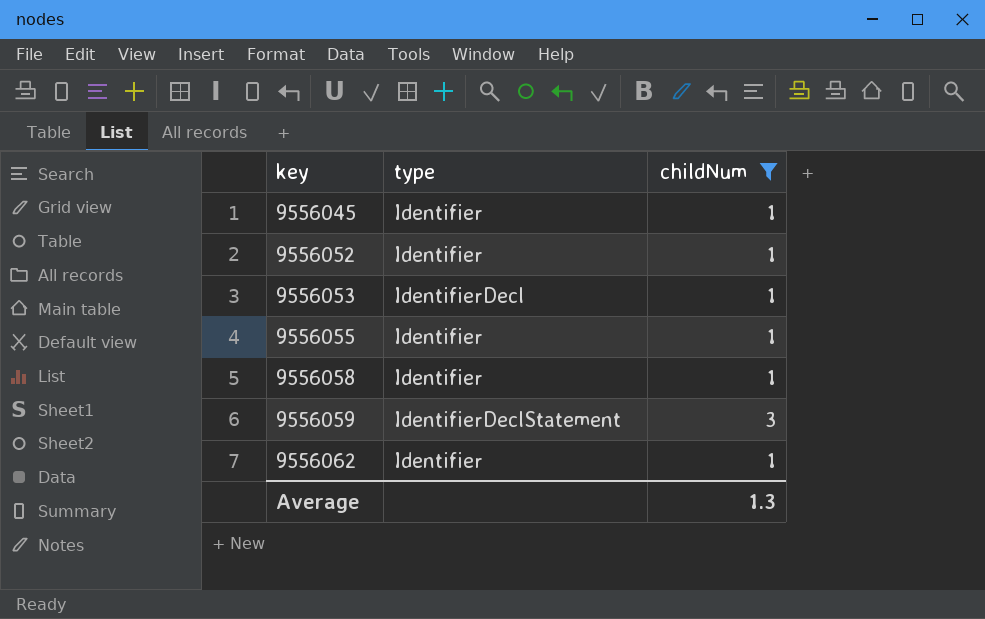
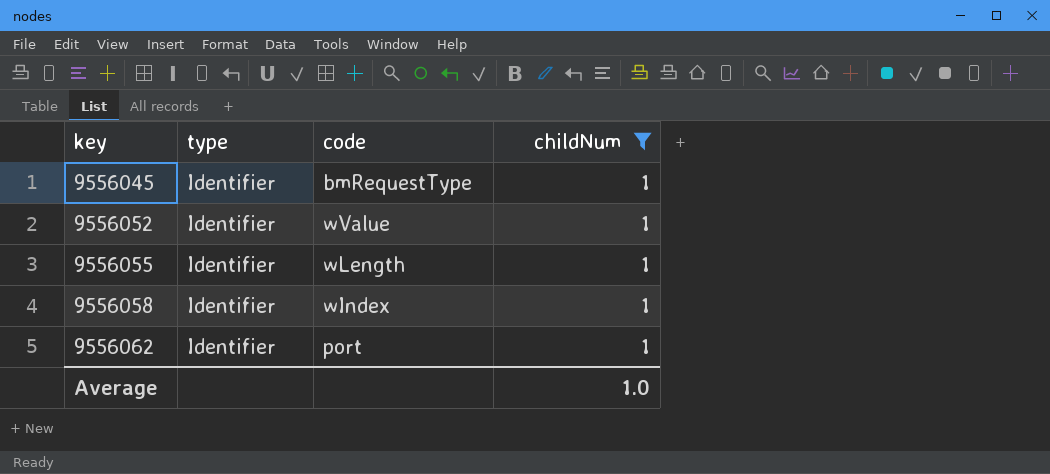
column code | position: none -> 3
row 9556053: IdentifierDecl | 1 -> none
row 9556059: IdentifierDeclStatement | 3 -> none
Average | childNum: 1.3 -> 1.0

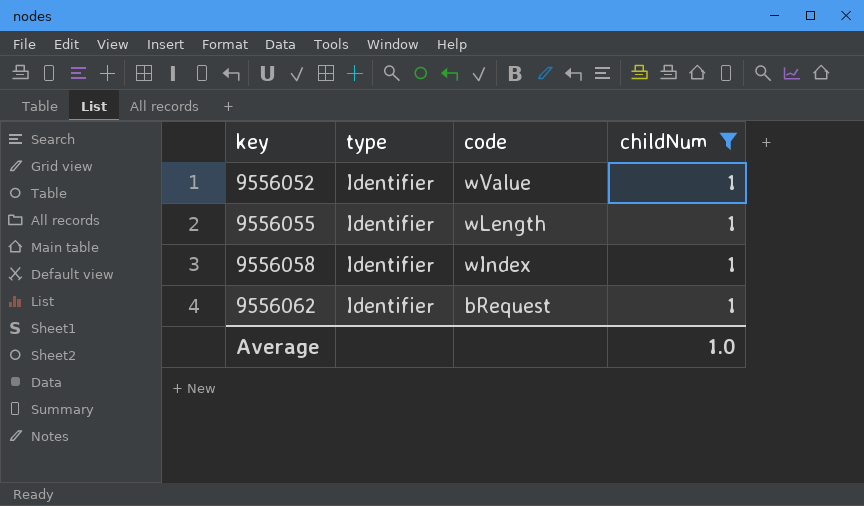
row 9556045: Identifier | bmRequestType | 1 -> none
9556062 | code: port -> bRequest

